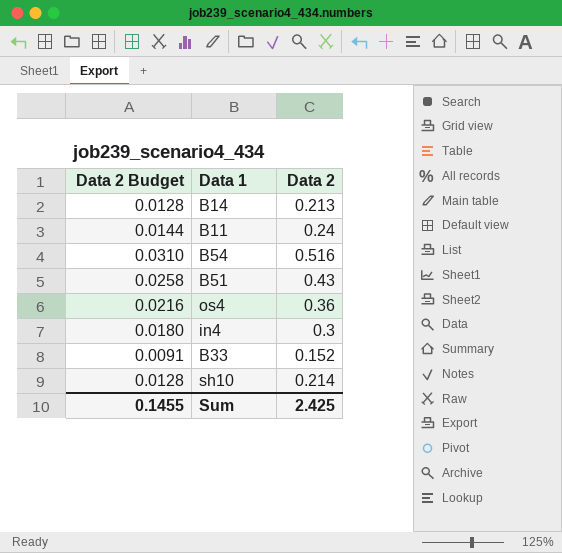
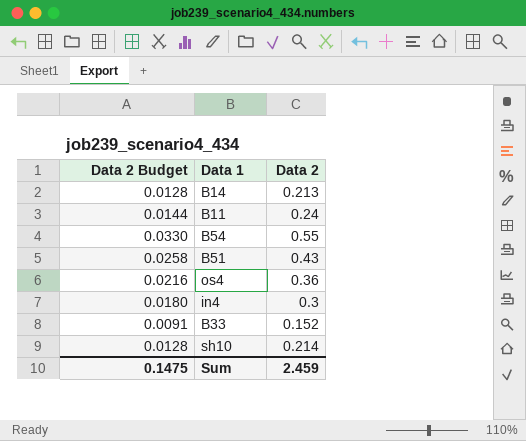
B54 | Data 2 Budget: 0.0310 -> 0.0330
B54 | Data 2: 0.516 -> 0.55
Sum | Data 2 Budget: 0.1455 -> 0.1475
Sum | Data 2: 2.425 -> 2.459

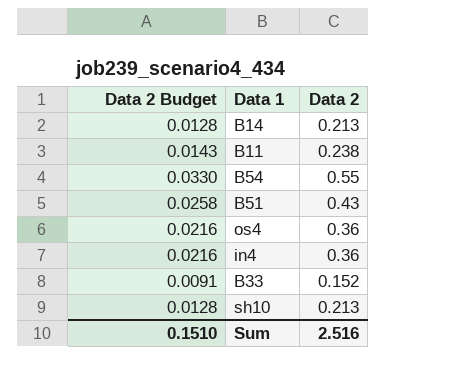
B11 | Data 2 Budget: 0.0144 -> 0.0143
B11 | Data 2: 0.24 -> 0.238
in4 | Data 2 Budget: 0.0180 -> 0.0216
in4 | Data 2: 0.3 -> 0.36
sh10 | Data 2: 0.214 -> 0.213
Sum | Data 2 Budget: 0.1475 -> 0.1510
Sum | Data 2: 2.459 -> 2.516

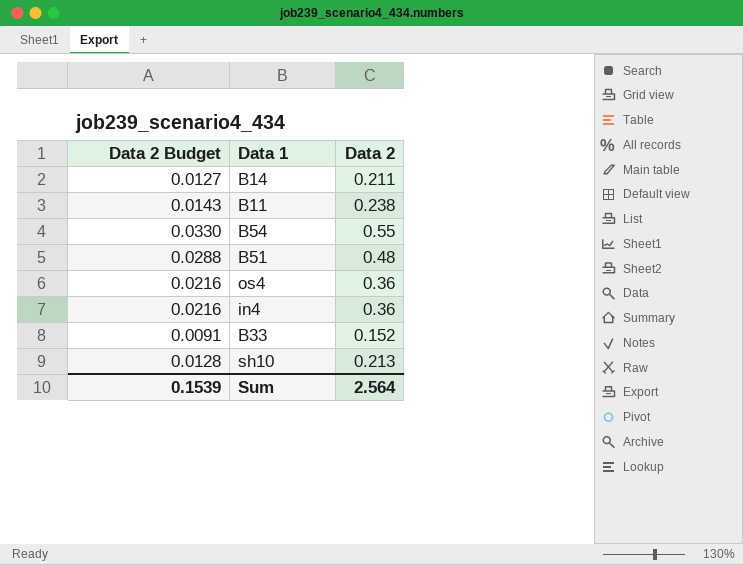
B14 | Data 2 Budget: 0.0128 -> 0.0127
B14 | Data 2: 0.213 -> 0.211
B51 | Data 2 Budget: 0.0258 -> 0.0288
B51 | Data 2: 0.43 -> 0.48
Sum | Data 2 Budget: 0.1510 -> 0.1539
Sum | Data 2: 2.516 -> 2.564

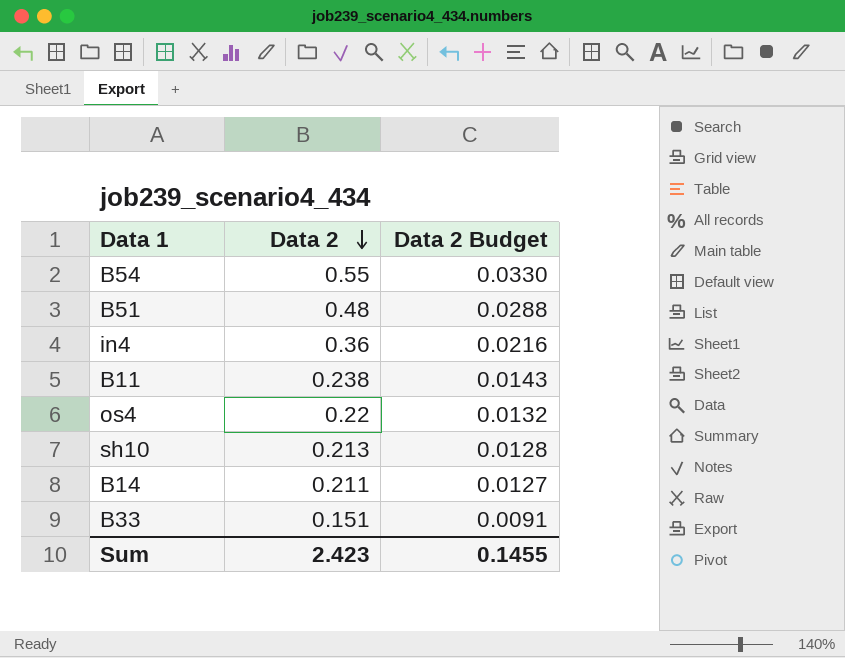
row order: none -> Data 2 descending
column Data 2 Budget | position: 1 -> 3
os4 | Data 2: 0.36 -> 0.22
os4 | Data 2 Budget: 0.0216 -> 0.0132
B33 | Data 2: 0.152 -> 0.151
Sum | Data 2: 2.564 -> 2.423
Sum | Data 2 Budget: 0.1539 -> 0.1455

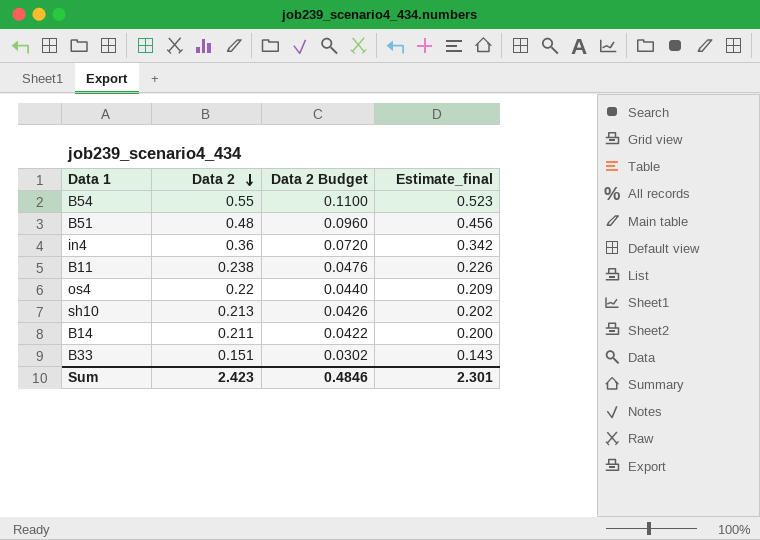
column Data 2 Budget | formula: [Data 2] * 0.06 -> [Data 2] * 0.2
column Estimate_final | formula: none -> [Data 2] * 0.95
Sum | Data 2 Budget: 0.1455 -> 0.4846

